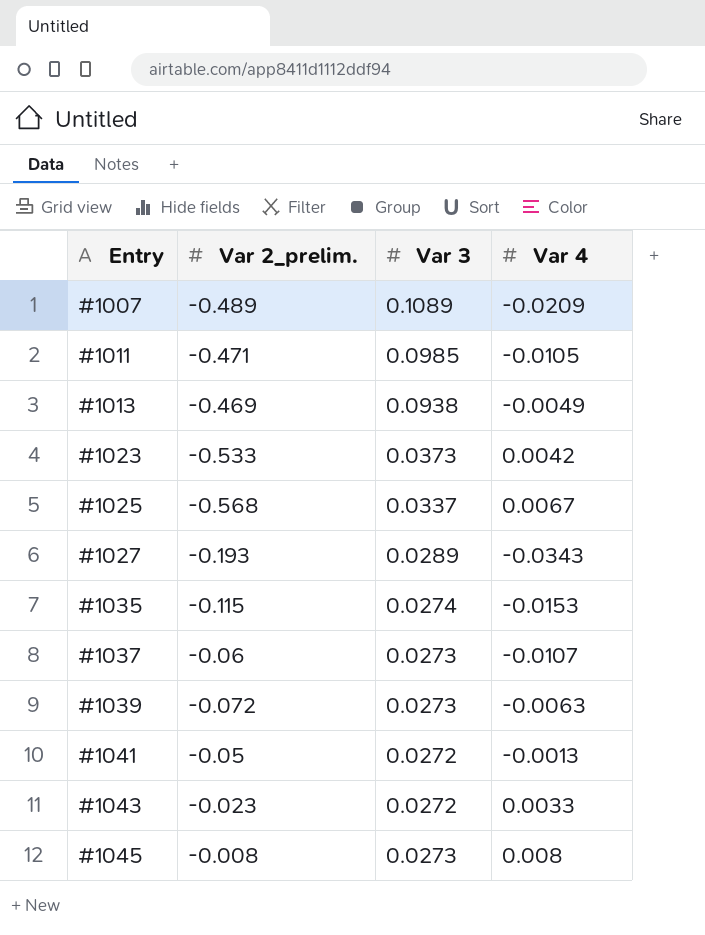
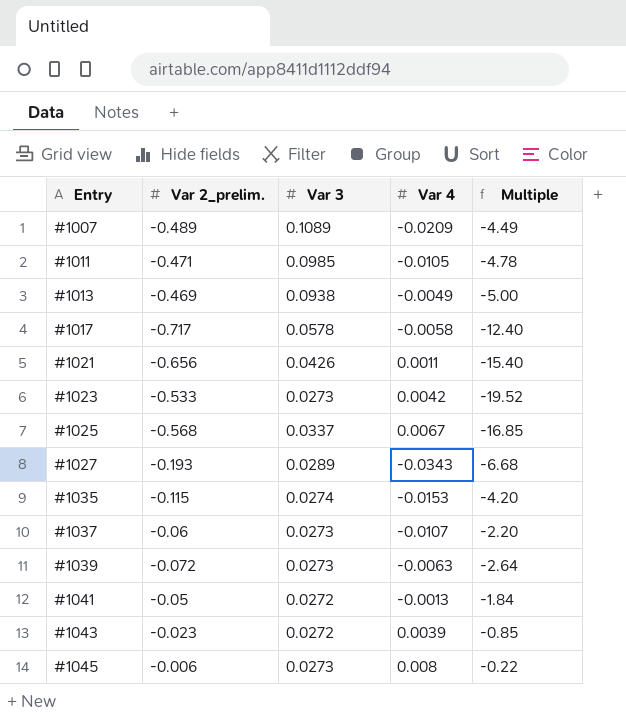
column Multiple | formula: none -> [Var 2_prelim.] / [Var 3]
row #1017: none -> -0.717 | 0.0578 | -0.0058 | -12.40
row #1021: none -> -0.656 | 0.0426 | 0.0011 | -15.40
#1023 | Var 3: 0.0373 -> 0.0273
#1043 | Var 4: 0.0033 -> 0.0039
#1045 | Var 2_prelim.: -0.008 -> -0.006

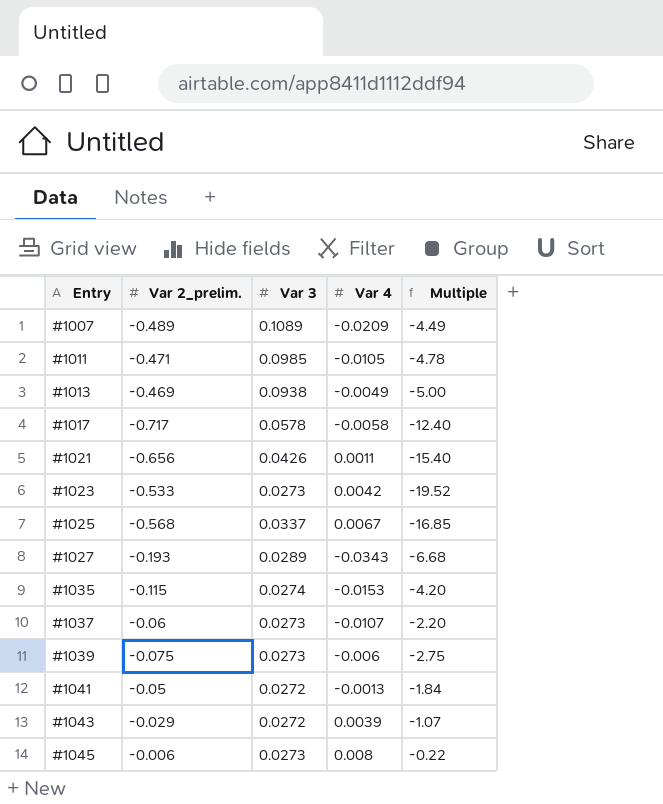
#1039 | Var 2_prelim.: -0.072 -> -0.075
#1039 | Var 4: -0.0063 -> -0.006
#1039 | Multiple: -2.64 -> -2.75
#1043 | Var 2_prelim.: -0.023 -> -0.029
#1043 | Multiple: -0.85 -> -1.07

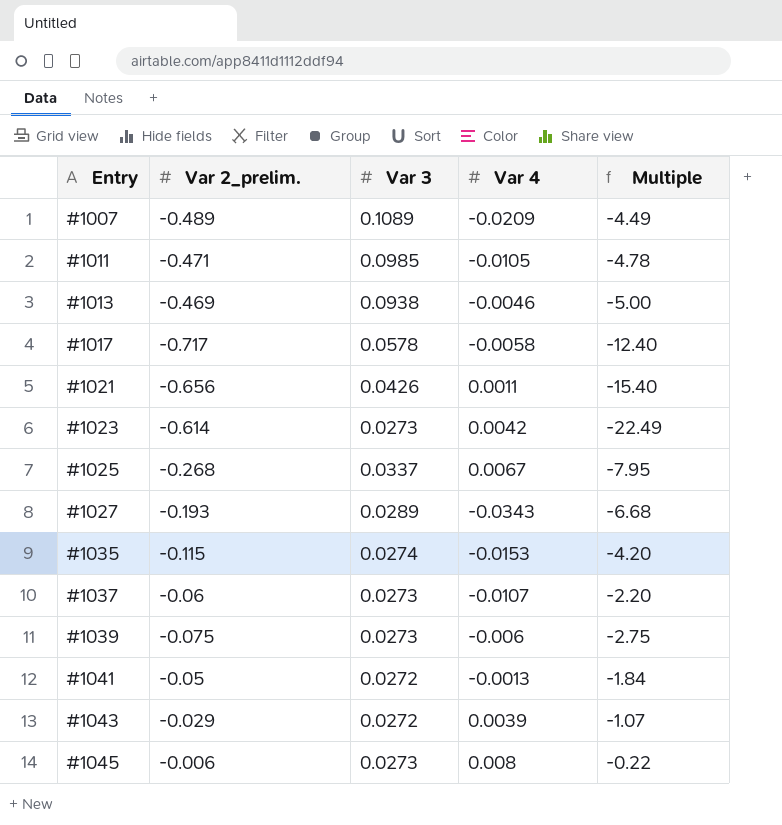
#1013 | Var 4: -0.0049 -> -0.0046
#1023 | Var 2_prelim.: -0.533 -> -0.614
#1023 | Multiple: -19.52 -> -22.49
#1025 | Var 2_prelim.: -0.568 -> -0.268
#1025 | Multiple: -16.85 -> -7.95

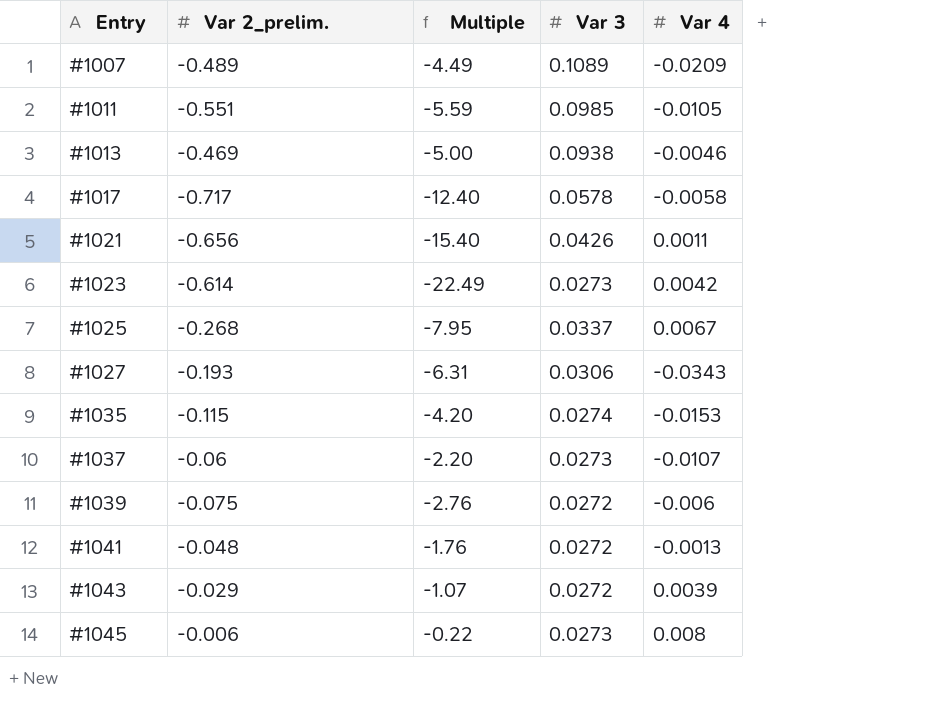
column Multiple | position: 5 -> 3
#1011 | Var 2_prelim.: -0.471 -> -0.551
#1011 | Multiple: -4.78 -> -5.59
#1027 | Multiple: -6.68 -> -6.31
#1027 | Var 3: 0.0289 -> 0.0306
#1039 | Multiple: -2.75 -> -2.76
#1039 | Var 3: 0.0273 -> 0.0272
#1041 | Var 2_prelim.: -0.05 -> -0.048
#1041 | Multiple: -1.84 -> -1.76

